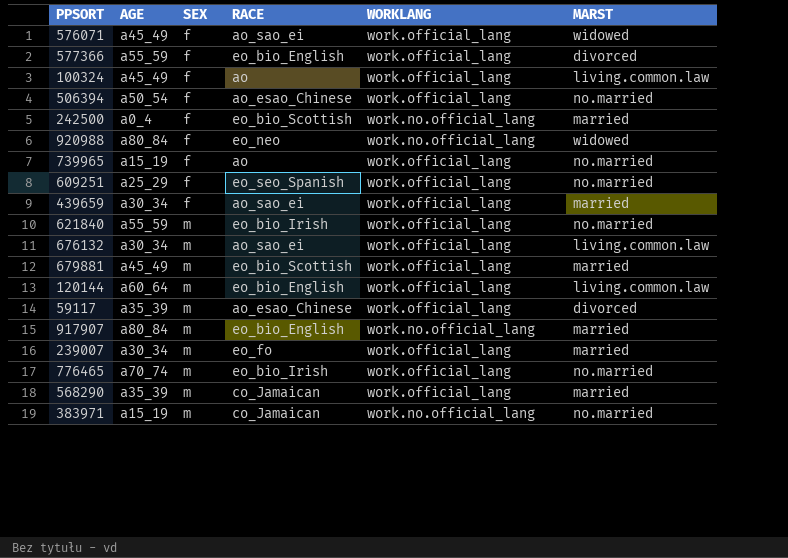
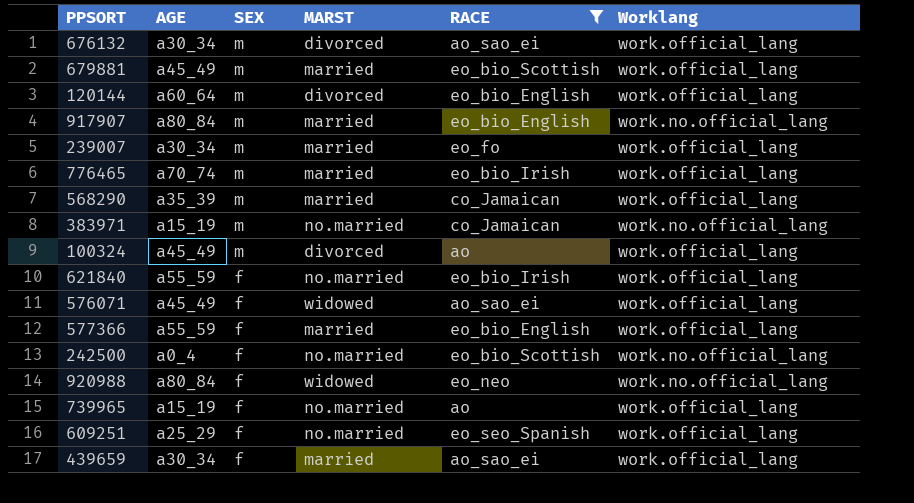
filter: none -> RACE != ao_esao_Chinese
row order: SEX ascending -> SEX descending
column MARST | position: 6 -> 4
column name: WORKLANG -> Worklang
676132 | MARST: living.common.law -> divorced
120144 | MARST: living.common.law -> divorced
776465 | MARST: no.married -> married
100324 | SEX: f -> m
100324 | MARST: living.common.law -> divorced
621840 | SEX: m -> f
577366 | MARST: divorced -> married
242500 | MARST: married -> no.married

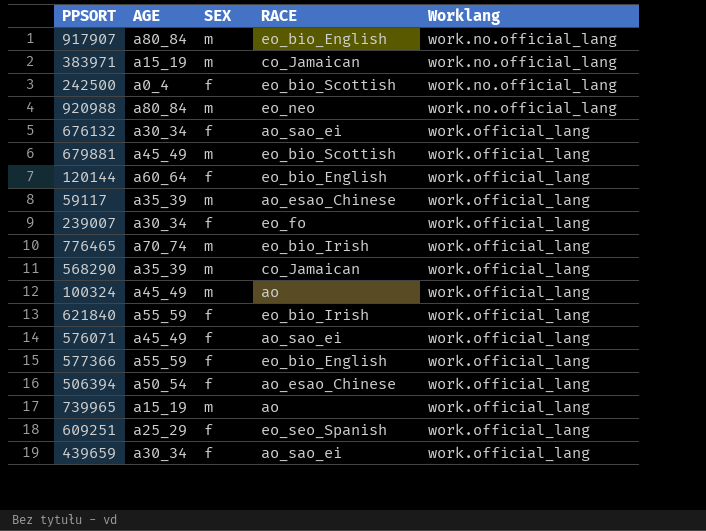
filter: RACE != ao_esao_Chinese -> none
row order: SEX descending -> Worklang ascending
column MARST | position: 4 -> none
920988 | SEX: f -> m
676132 | SEX: m -> f
120144 | SEX: m -> f
239007 | SEX: m -> f
739965 | SEX: f -> m

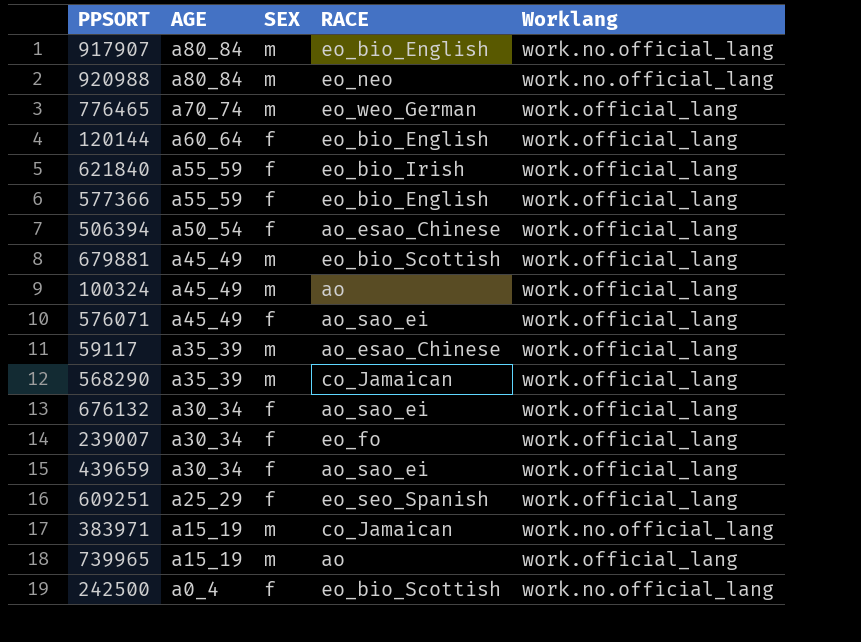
row order: Worklang ascending -> AGE descending
776465 | RACE: eo_bio_Irish -> eo_weo_German

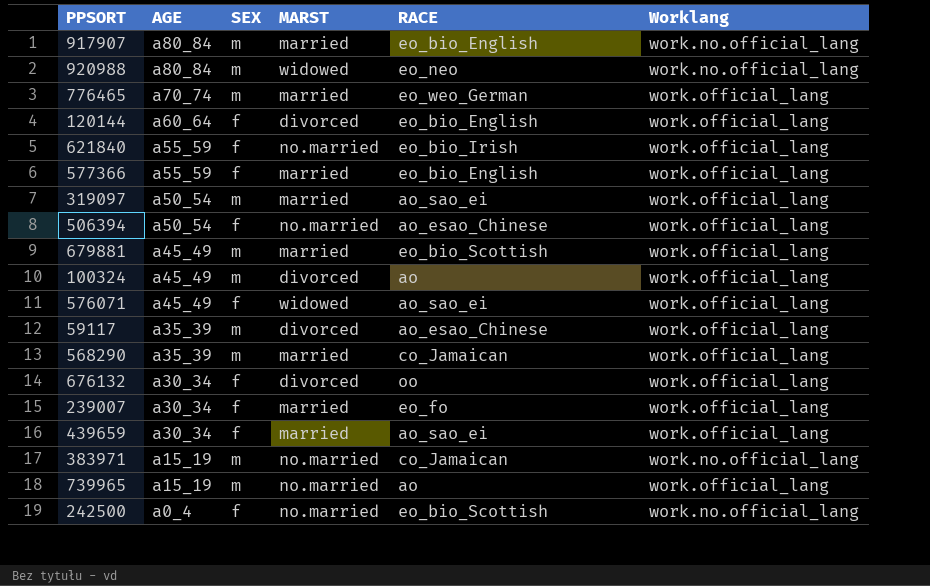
column MARST | position: none -> 4
row 609251: a25_29 | f | eo_seo_Spanish | work.official_lang -> none
row 319097: none -> a50_54 | m | married | ao_sao_ei | work.official_lang
676132 | RACE: ao_sao_ei -> oo

